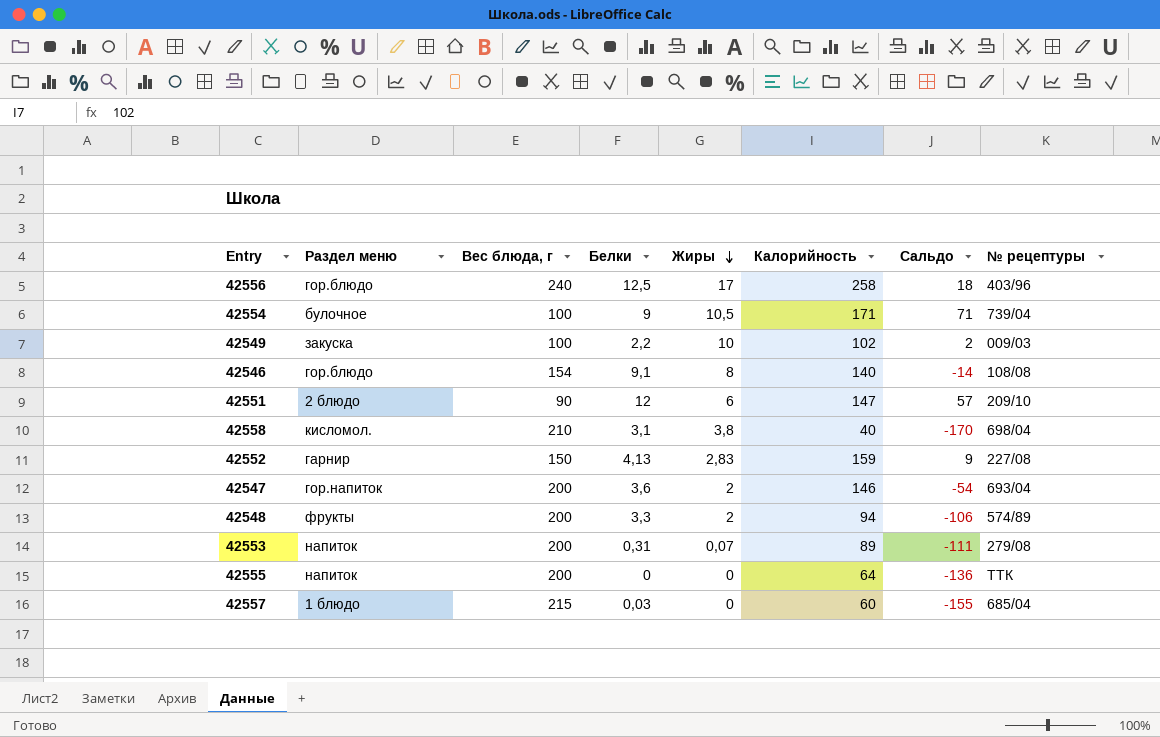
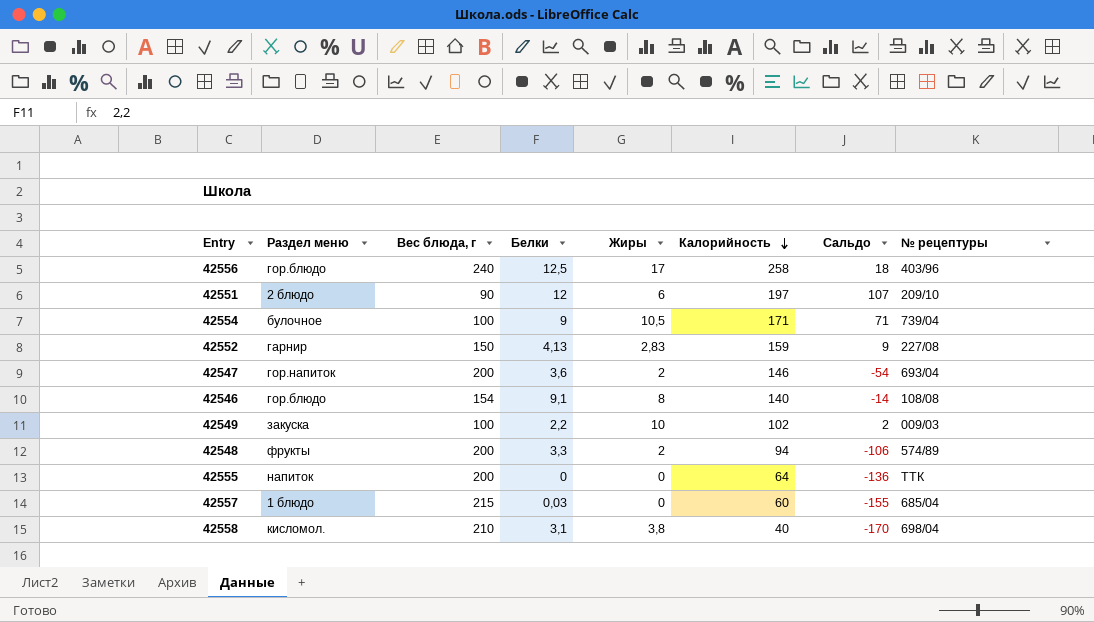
row order: Жиры descending -> Калорийность descending
row 42553: напиток | 200 | 0,31 | 0,07 | 89 | -111 | 279/08 -> none
42551 | Калорийность: 147 -> 197
42551 | Сальдо: 57 -> 107

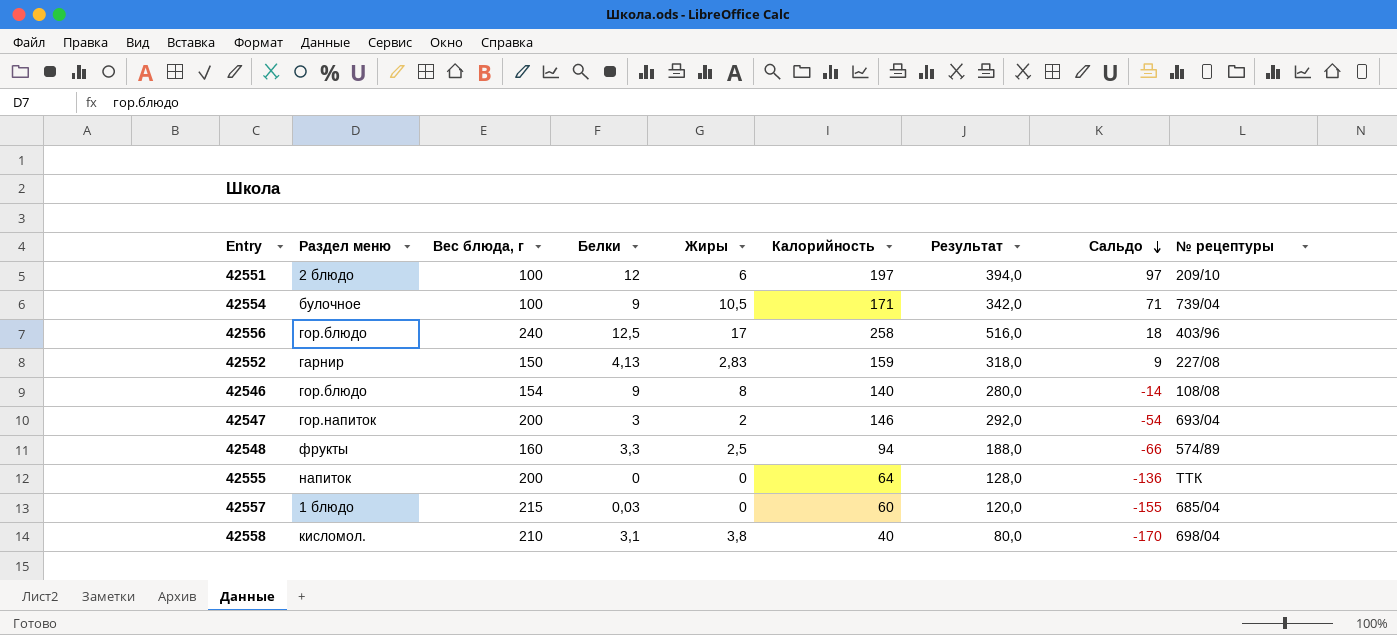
row order: Калорийность descending -> Сальдо descending
column Результат | formula: none -> [Калорийность] * 2
row 42549: закуска | 100 | 2,2 | 10 | 102 | 2 | 009/03 -> none
42551 | Вес блюда, г: 90 -> 100
42551 | Сальдо: 107 -> 97
42546 | Белки: 9,1 -> 9
42547 | Белки: 3,6 -> 3
42548 | Вес блюда, г: 200 -> 160
42548 | Жиры: 2 -> 2,5
42548 | Сальдо: -106 -> -66

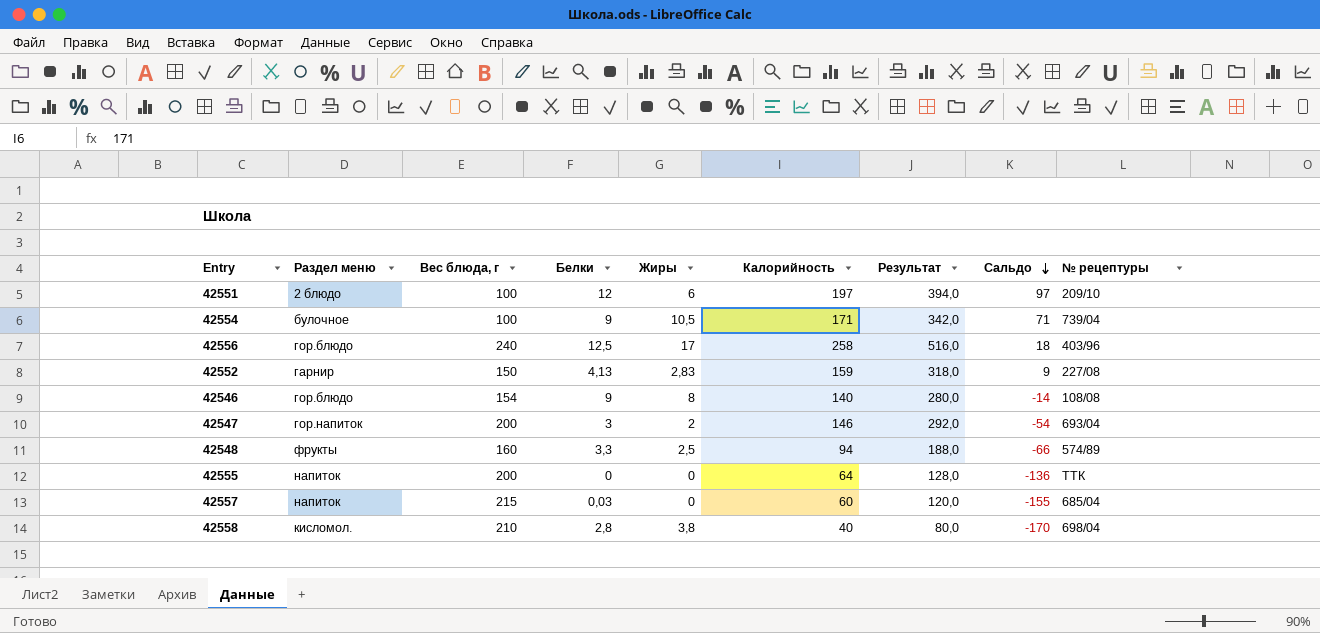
42557 | Раздел меню: 1 блюдо -> напиток
42558 | Белки: 3,1 -> 2,8

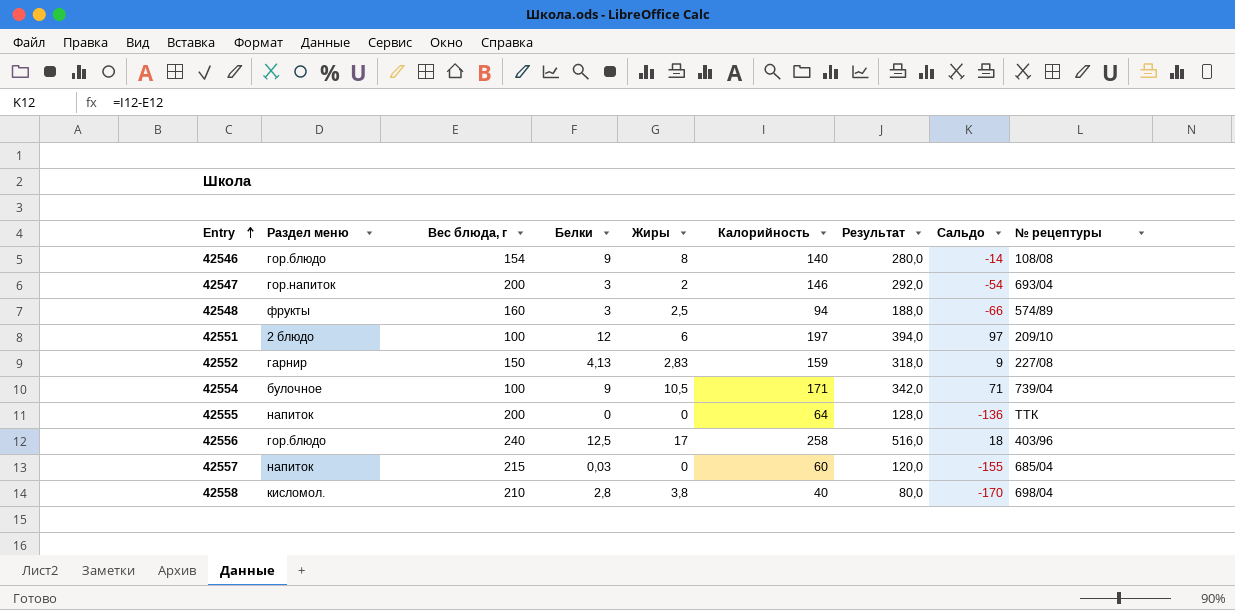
row order: Сальдо descending -> Entry ascending
42548 | Белки: 3,3 -> 3

